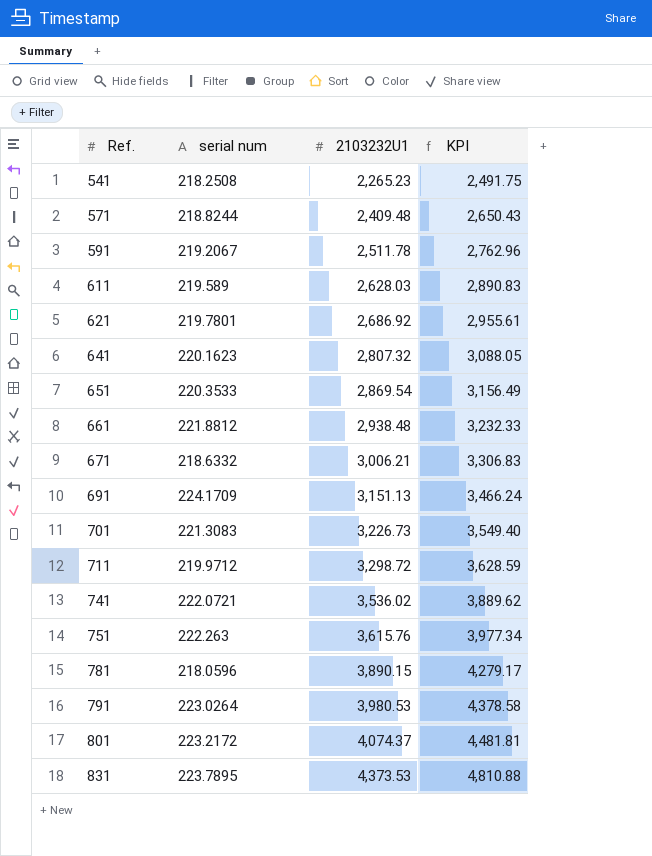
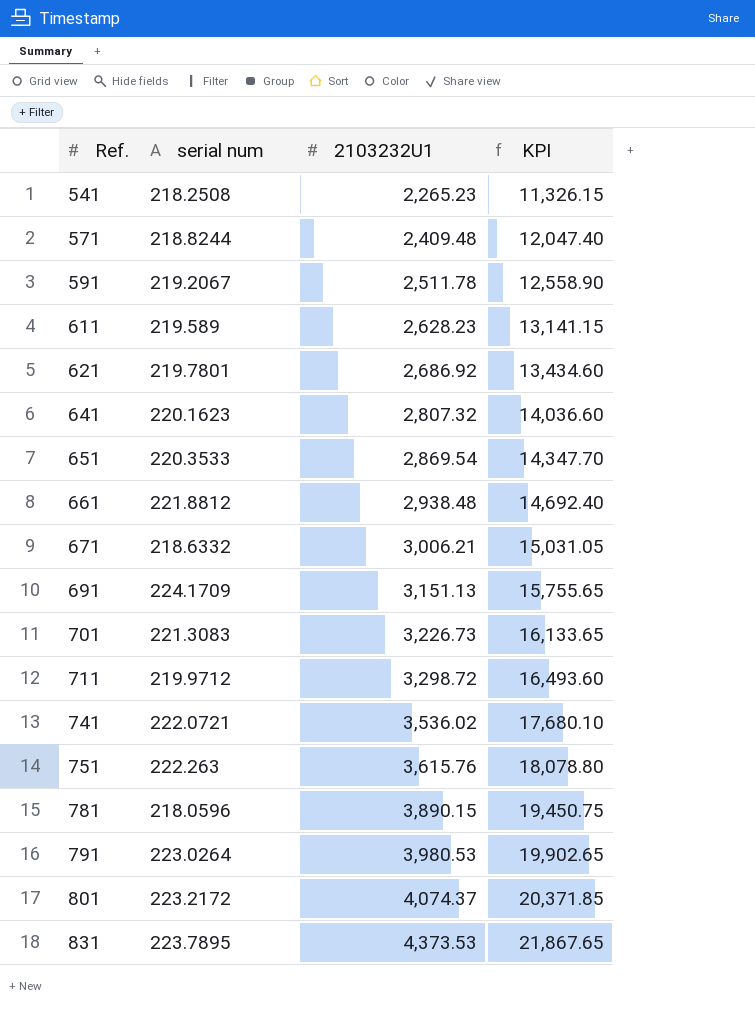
column KPI | formula: [2103232U1] * 1.1 -> [2103232U1] * 5
611 | 2103232U1: 2,628.03 -> 2,628.23

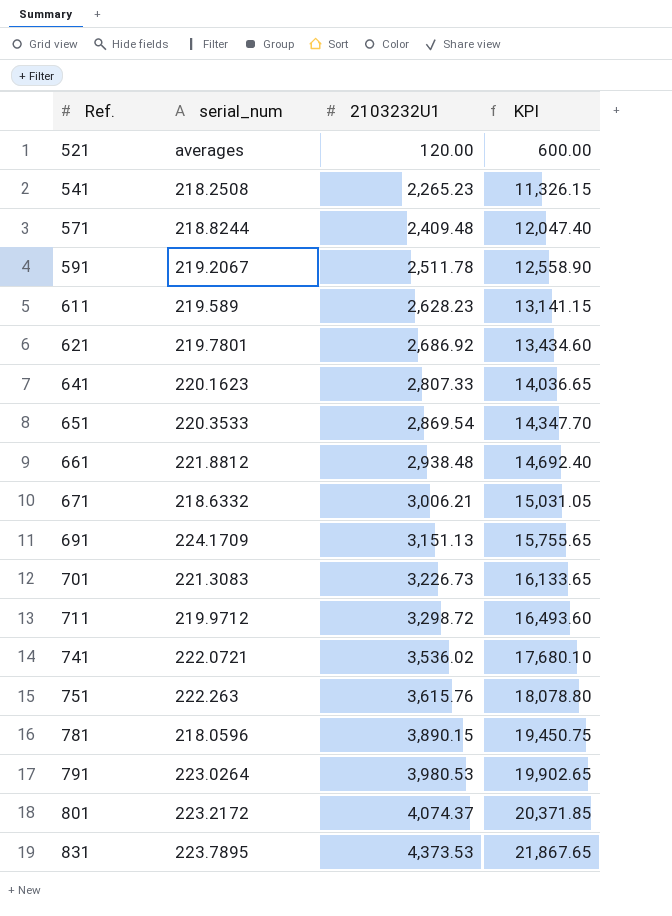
column name: serial num -> serial_num
row 521: none -> averages | 120.00 | 600.00
641 | 2103232U1: 2,807.32 -> 2,807.33
641 | KPI: 14,036.60 -> 14,036.65

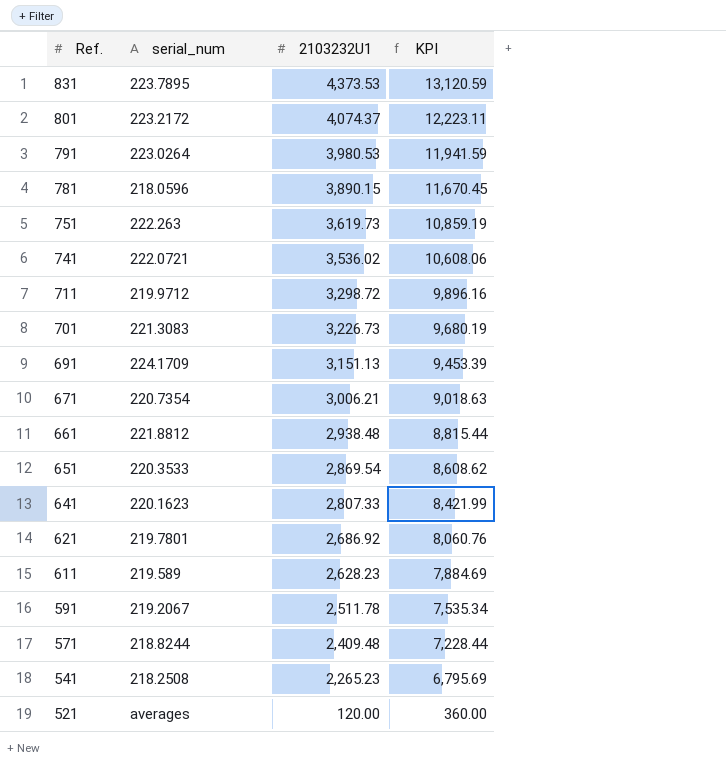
row order: Ref. ascending -> Ref. descending
column KPI | formula: [2103232U1] * 5 -> [2103232U1] * 3
751 | 2103232U1: 3,615.76 -> 3,619.73
671 | serial_num: 218.6332 -> 220.7354

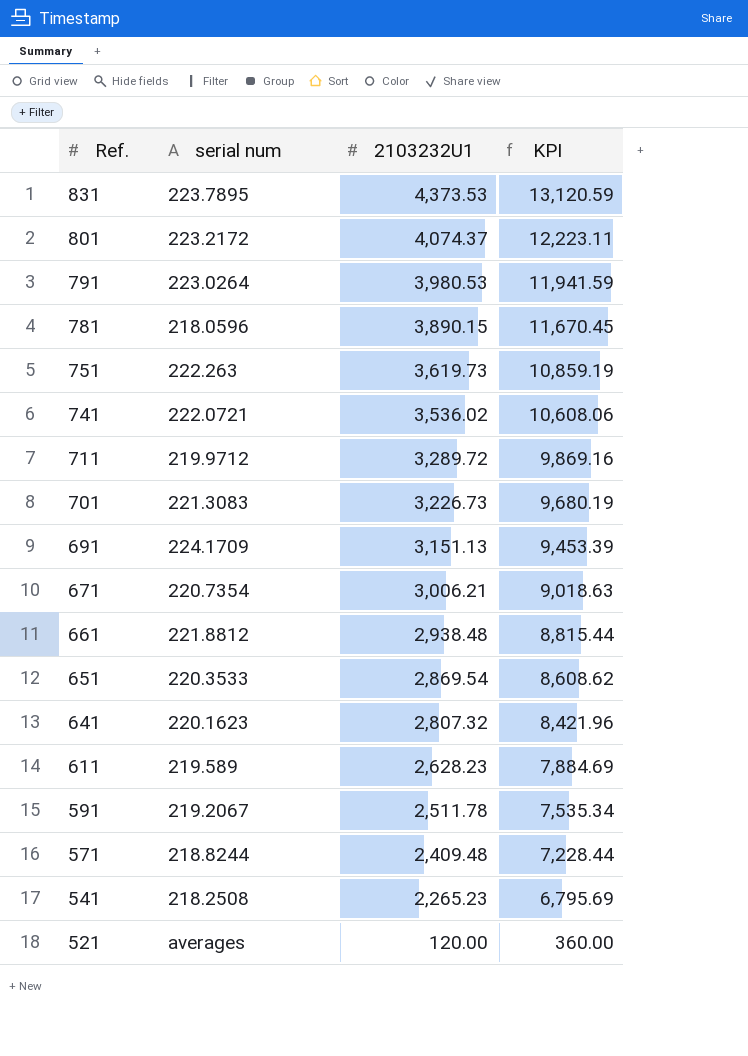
column name: serial_num -> serial num
row 621: 219.7801 | 2,686.92 | 8,060.76 -> none
711 | 2103232U1: 3,298.72 -> 3,289.72
711 | KPI: 9,896.16 -> 9,869.16
641 | 2103232U1: 2,807.33 -> 2,807.32
641 | KPI: 8,421.99 -> 8,421.96

